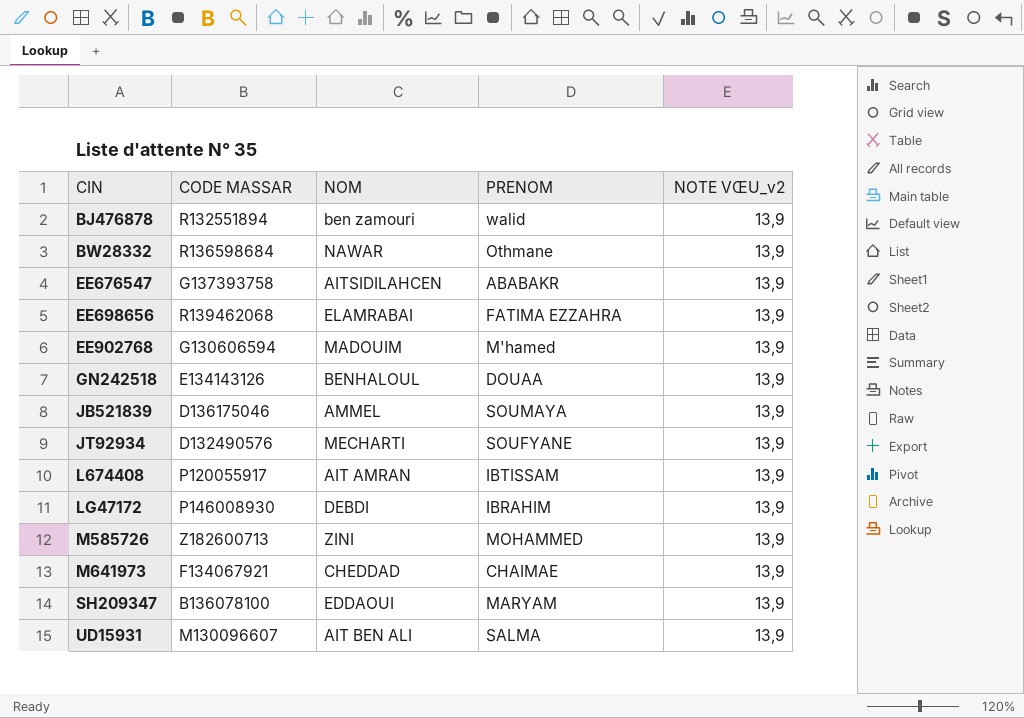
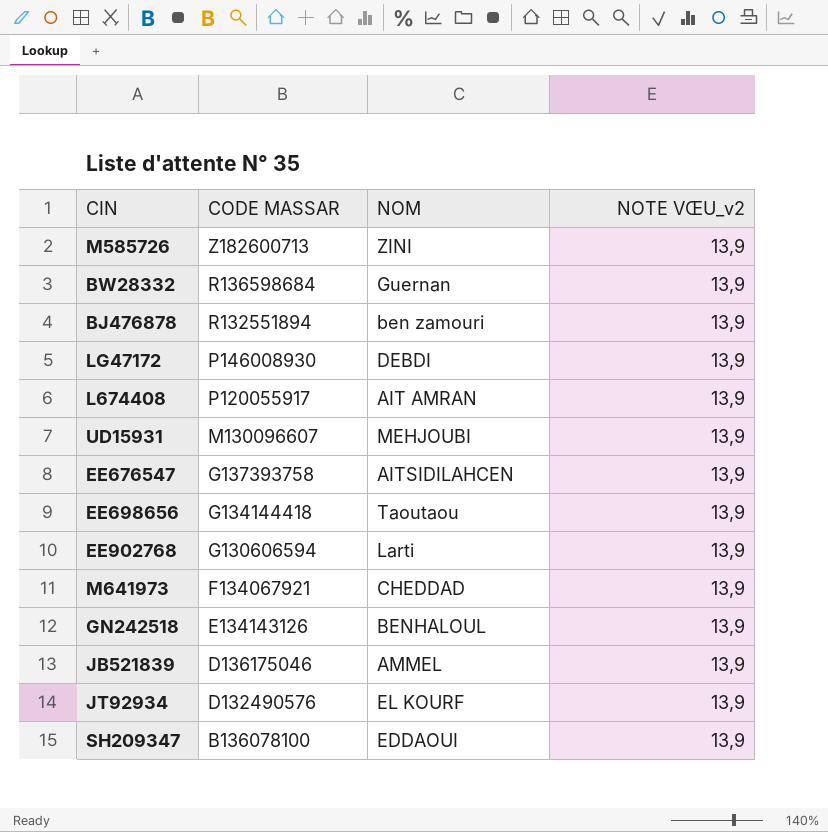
row order: CIN ascending -> CODE MASSAR descending
column PRENOM | position: 4 -> none
BW28332 | NOM: NAWAR -> Guernan
UD15931 | NOM: AIT BEN ALI -> MEHJOUBI
EE698656 | CODE MASSAR: R139462068 -> G134144418
EE698656 | NOM: ELAMRABAI -> Taoutaou
EE902768 | NOM: MADOUIM -> Larti
JT92934 | NOM: MECHARTI -> EL KOURF

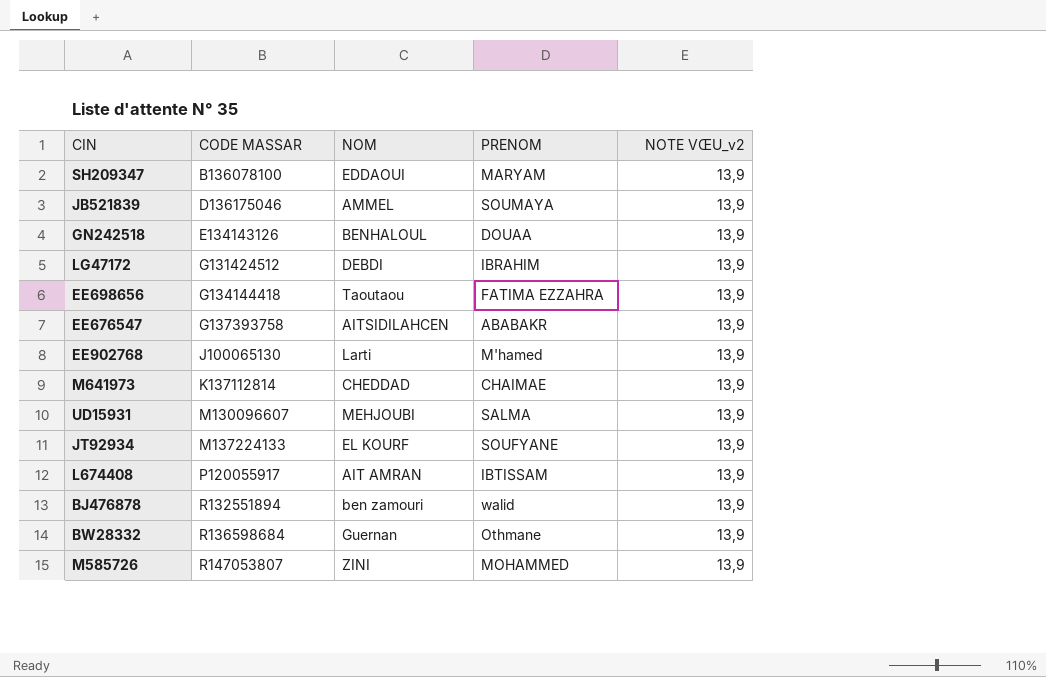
row order: CODE MASSAR descending -> CODE MASSAR ascending
column PRENOM | position: none -> 4
LG47172 | CODE MASSAR: P146008930 -> G131424512
EE902768 | CODE MASSAR: G130606594 -> J100065130
M641973 | CODE MASSAR: F134067921 -> K137112814
JT92934 | CODE MASSAR: D132490576 -> M137224133
M585726 | CODE MASSAR: Z182600713 -> R147053807

